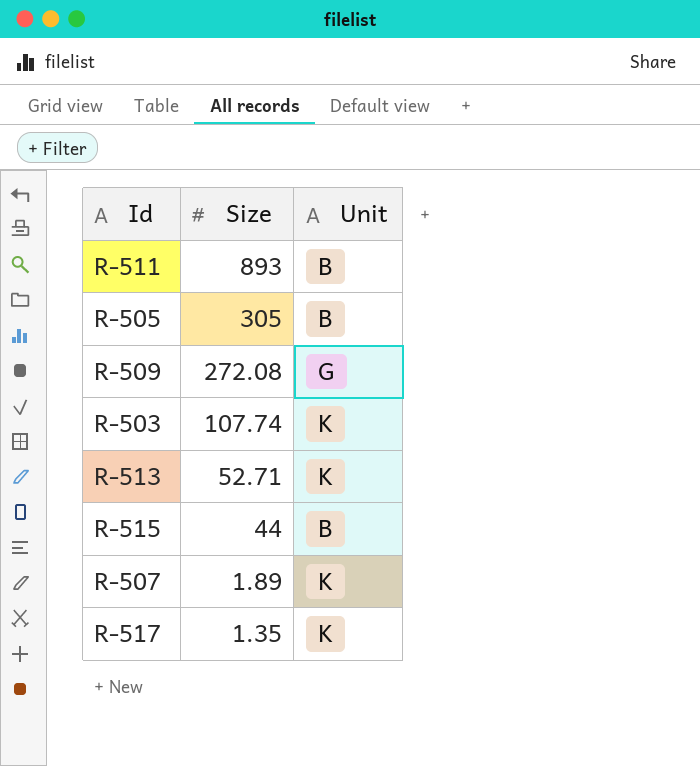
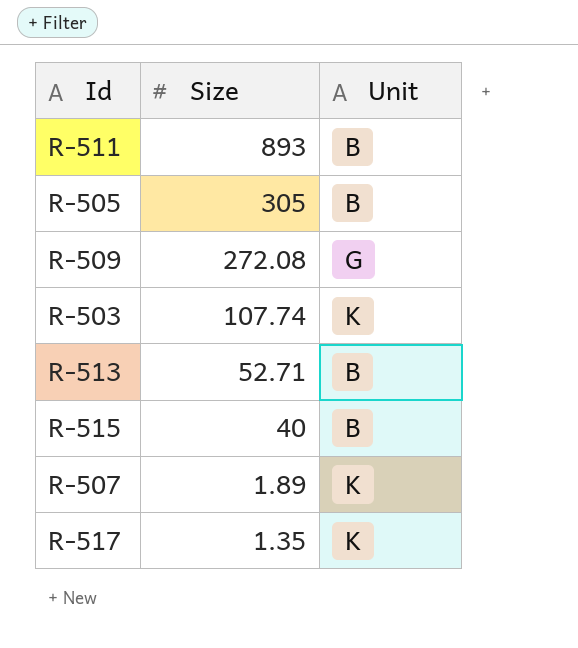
R-513 | Unit: K -> B
R-515 | Size: 44 -> 40

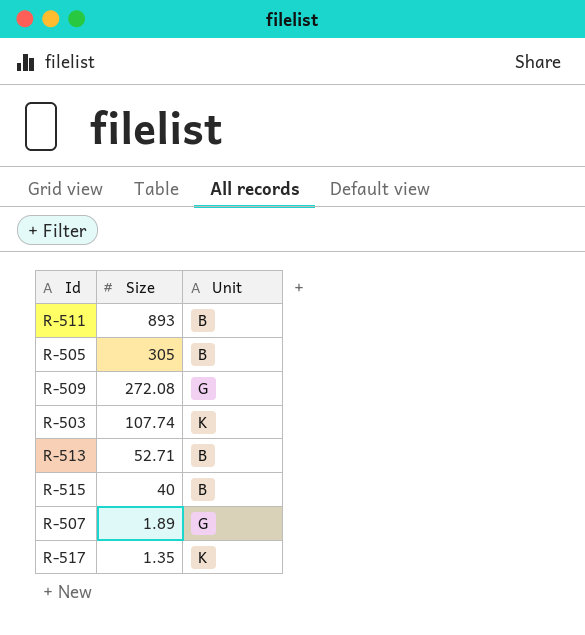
R-507 | Unit: K -> G

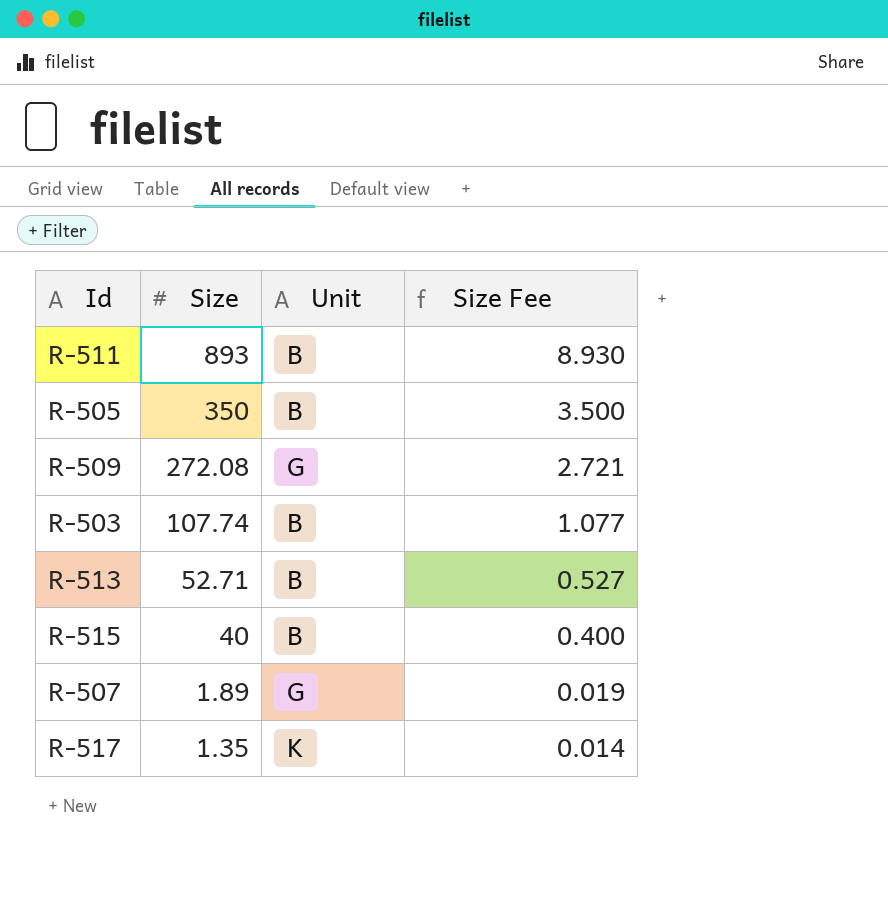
column Size Fee | formula: none -> [Size] * 0.01
R-505 | Size: 305 -> 350
R-503 | Unit: K -> B

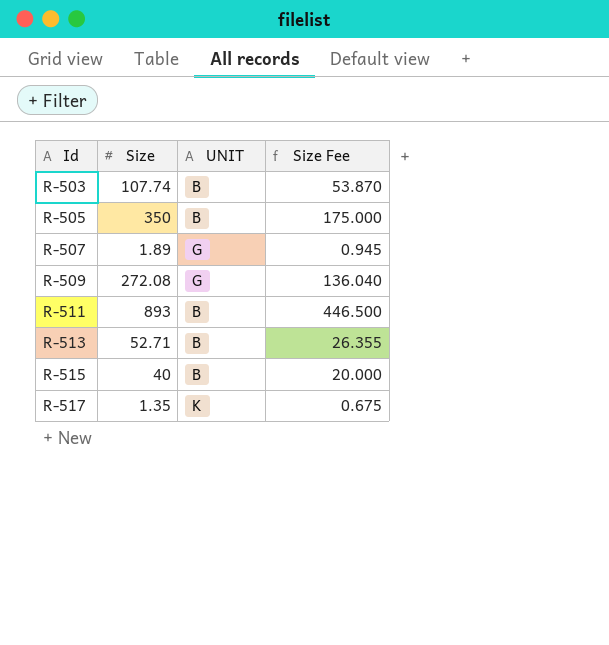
row order: Size descending -> Id ascending
column name: Unit -> UNIT
column Size Fee | formula: [Size] * 0.01 -> [Size] * 0.5

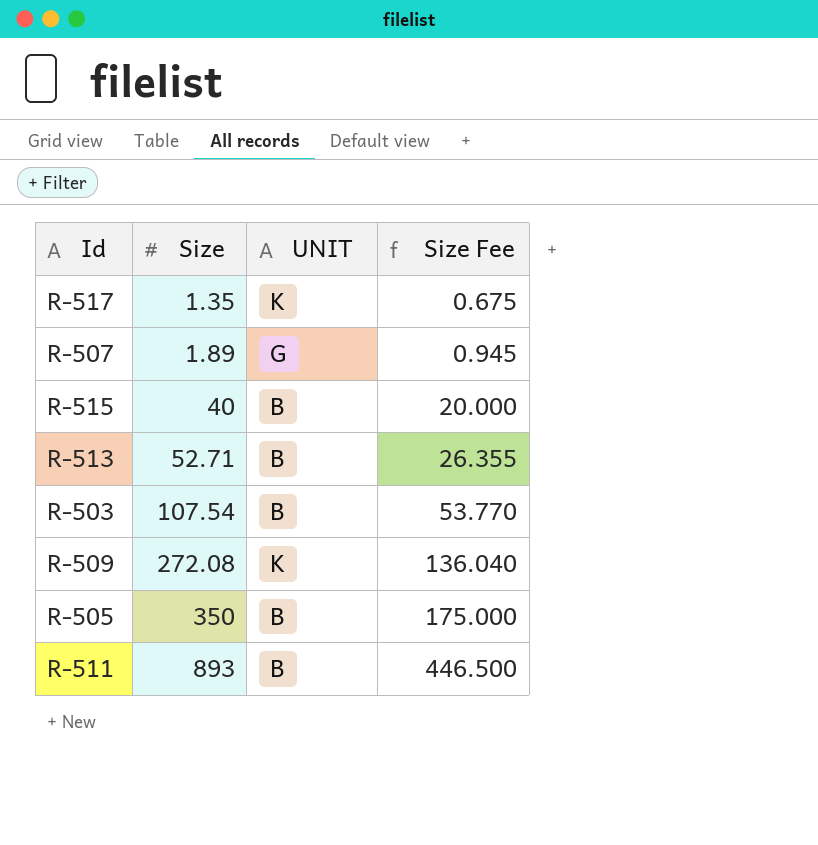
row order: Id ascending -> Size ascending
R-503 | Size: 107.74 -> 107.54
R-503 | Size Fee: 53.870 -> 53.770
R-509 | UNIT: G -> K

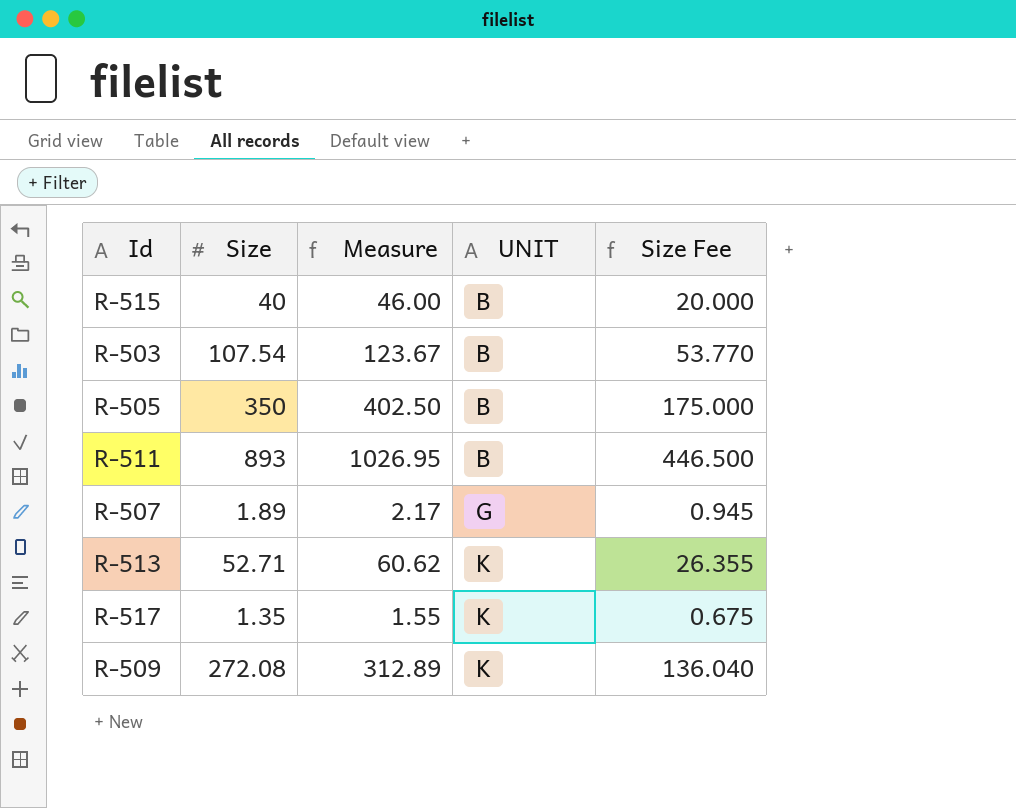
row order: Size ascending -> UNIT ascending
column Measure | formula: none -> [Size] * 1.15
R-513 | UNIT: B -> K

